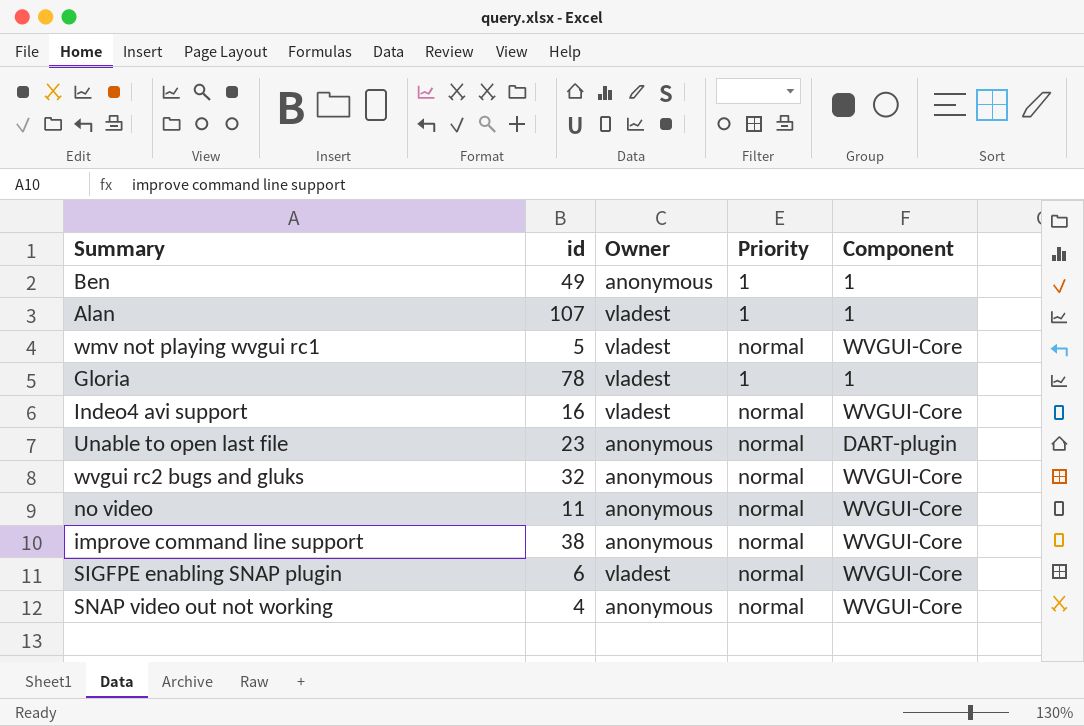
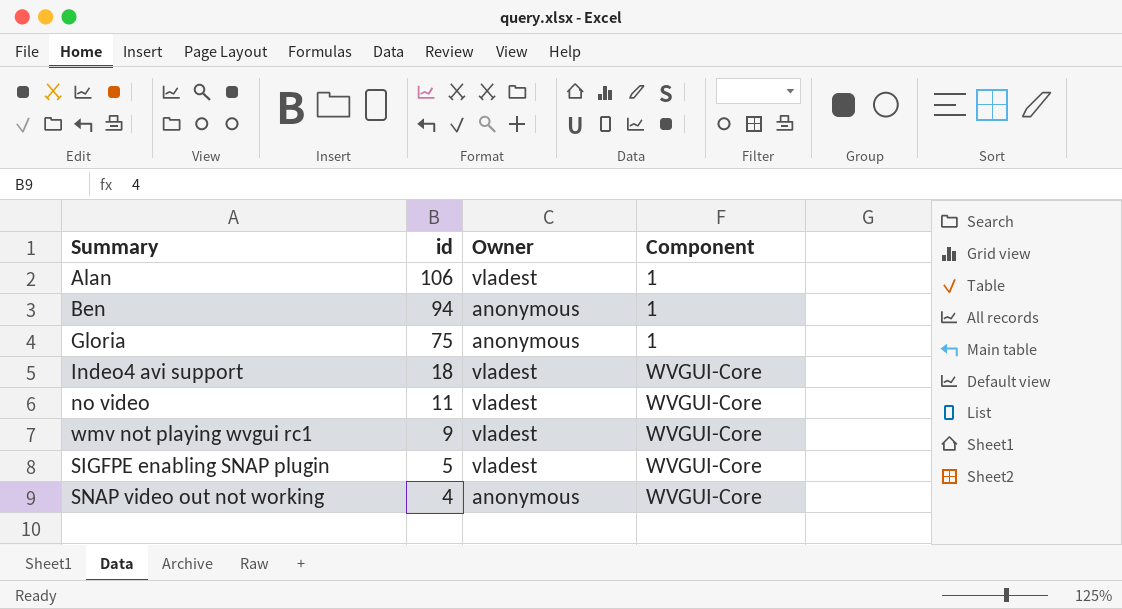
row order: none -> id descending
column Priority | position: 4 -> none
row Unable to open last file: 23 | anonymous | normal | DART-plugin -> none
row wvgui rc2 bugs and gluks: 32 | anonymous | normal | WVGUI-Core -> none
row improve command line support: 38 | anonymous | normal | WVGUI-Core -> none
Alan | id: 107 -> 106
Ben | id: 49 -> 94
Gloria | id: 78 -> 75
Gloria | Owner: vladest -> anonymous
Indeo4 avi support | id: 16 -> 18
no video | Owner: anonymous -> vladest
wmv not playing wvgui rc1 | id: 5 -> 9
SIGFPE enabling SNAP plugin | id: 6 -> 5

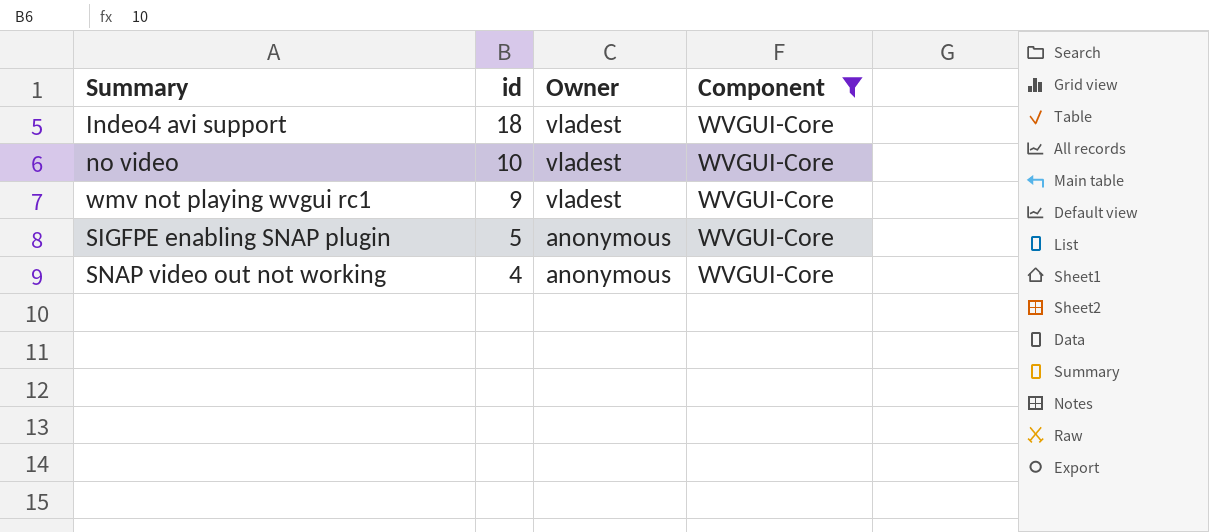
filter: none -> Component = WVGUI-Core
no video | id: 11 -> 10
SIGFPE enabling SNAP plugin | Owner: vladest -> anonymous

